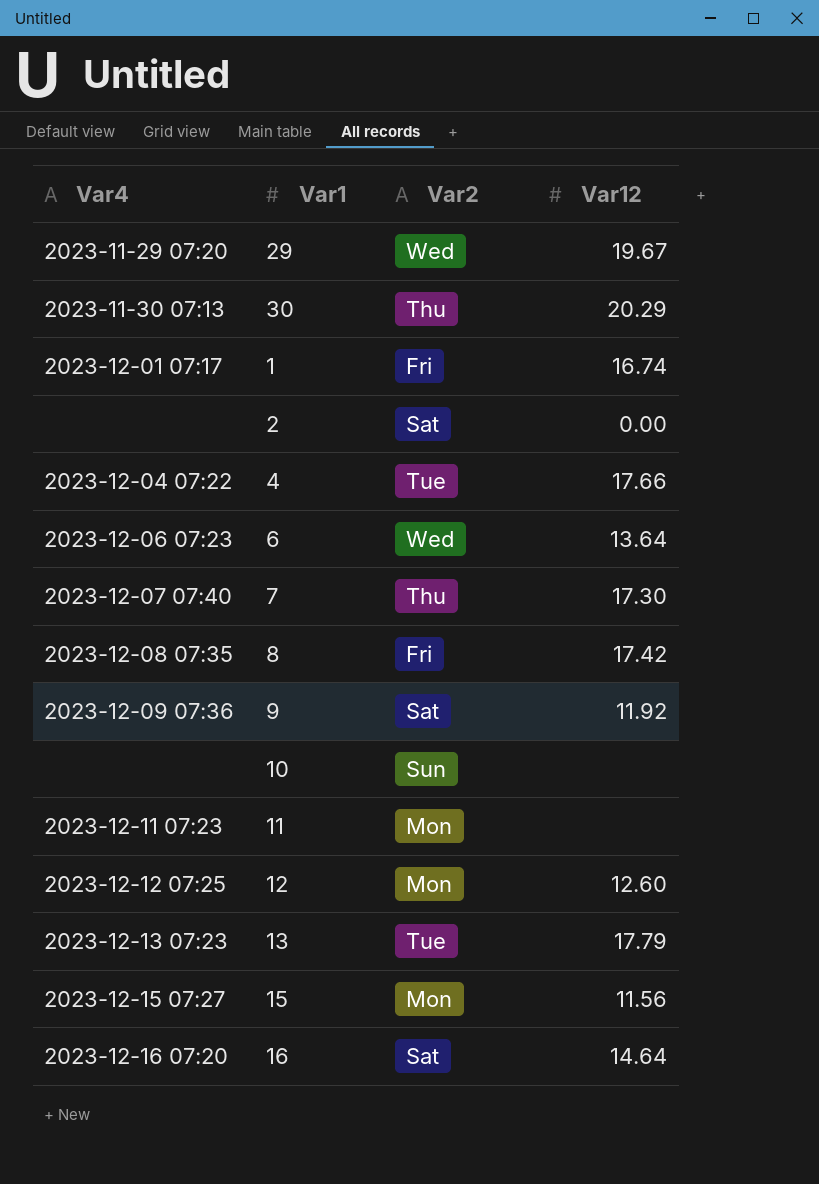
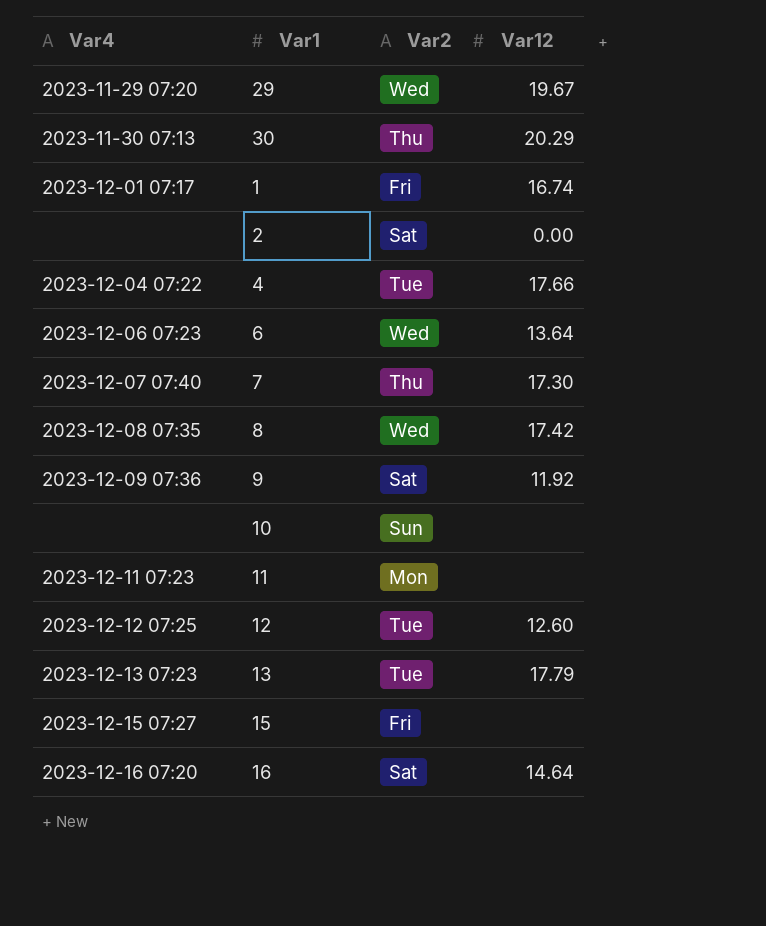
8 | Var2: Fri -> Wed
12 | Var2: Mon -> Tue
15 | Var2: Mon -> Fri
15 | Var12: 11.56 -> none

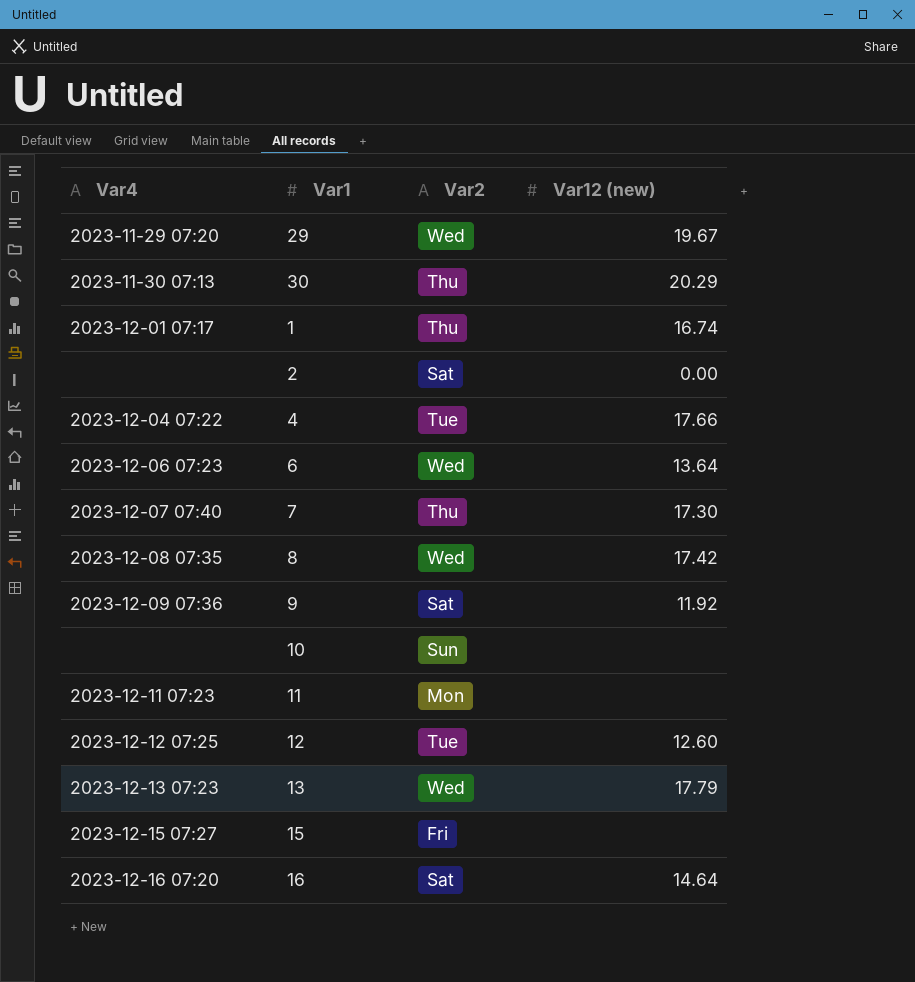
column name: Var12 -> Var12 (new)
1 | Var2: Fri -> Thu
13 | Var2: Tue -> Wed

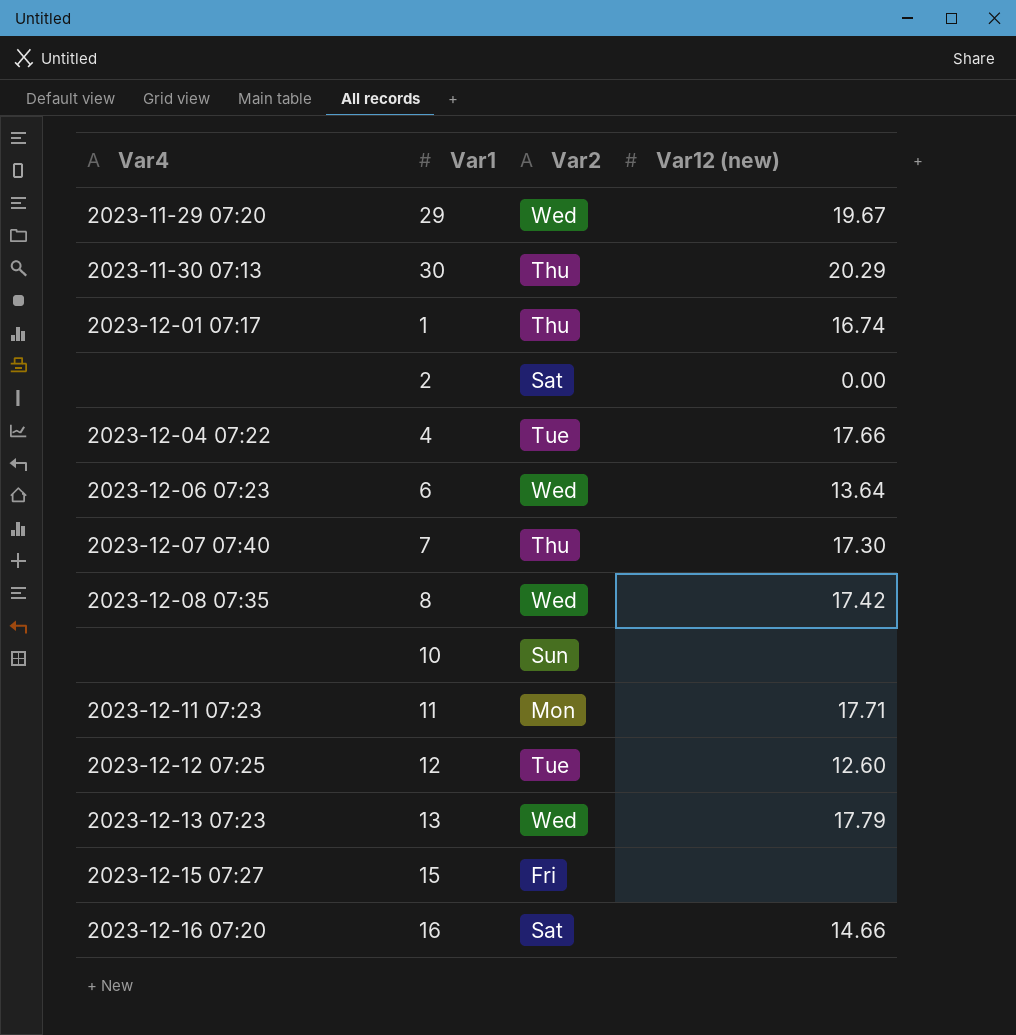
row 9: 2023-12-09 07:36 | Sat | 11.92 -> none
11 | Var12 (new): none -> 17.71
16 | Var12 (new): 14.64 -> 14.66

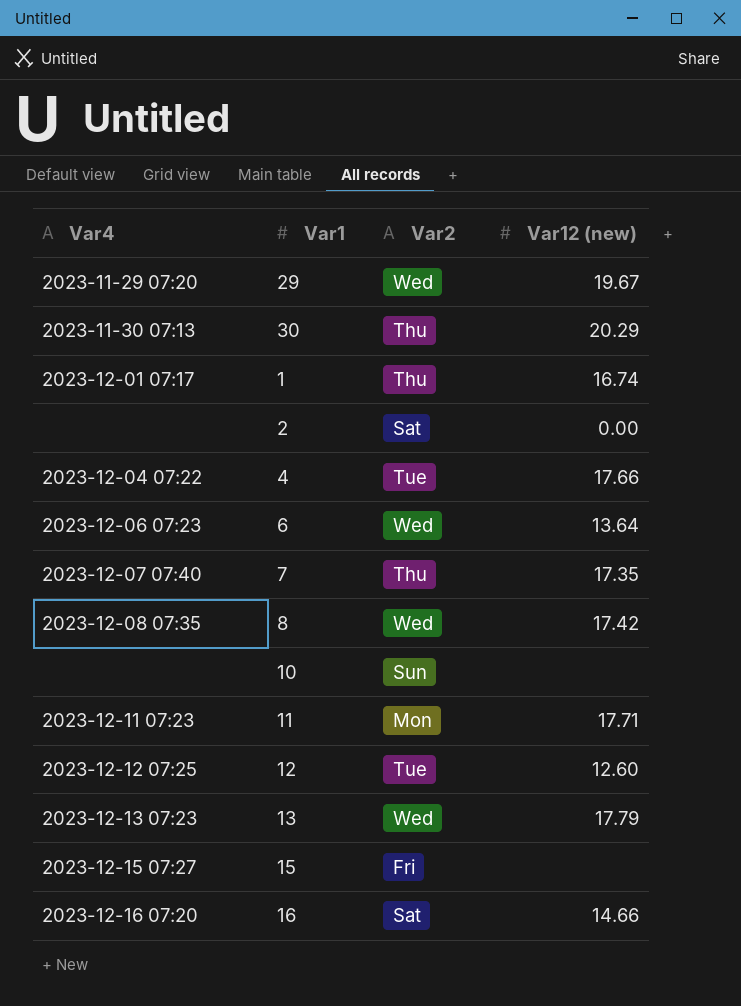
7 | Var12 (new): 17.30 -> 17.35

